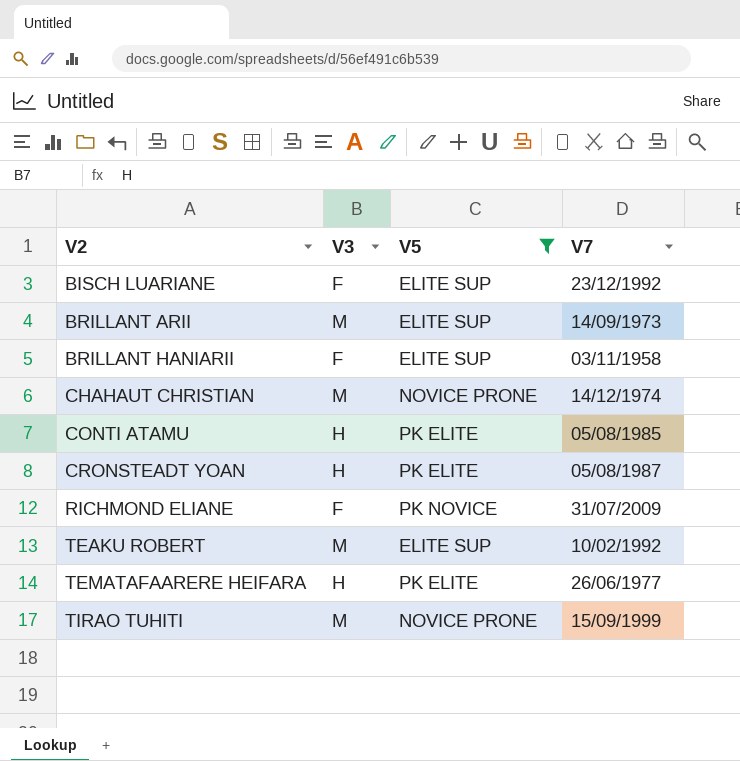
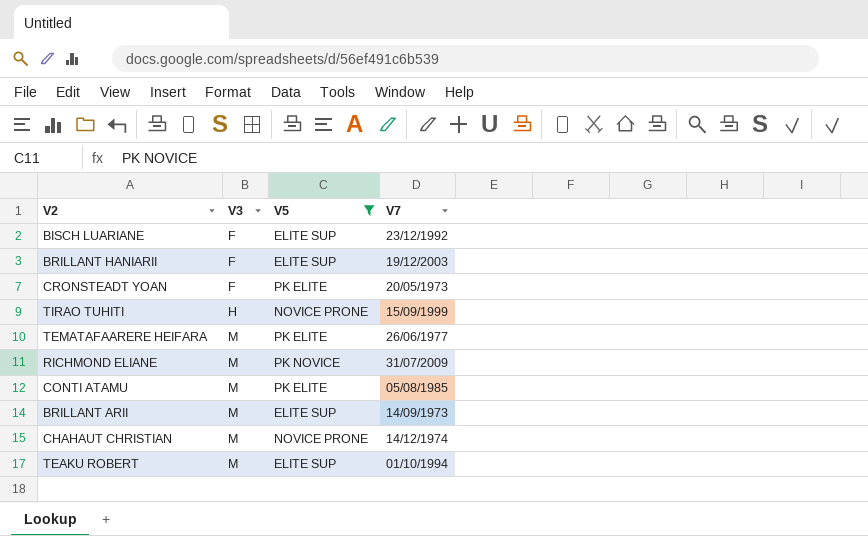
row order: V2 ascending -> V3 ascending
BRILLANT HANIARII | V7: 03/11/1958 -> 19/12/2003
CRONSTEADT YOAN | V3: H -> F
CRONSTEADT YOAN | V7: 05/08/1987 -> 20/05/1973
TIRAO TUHITI | V3: M -> H
TEMATAFAARERE HEIFARA | V3: H -> M
RICHMOND ELIANE | V3: F -> M
CONTI ATAMU | V3: H -> M
TEAKU ROBERT | V7: 10/02/1992 -> 01/10/1994

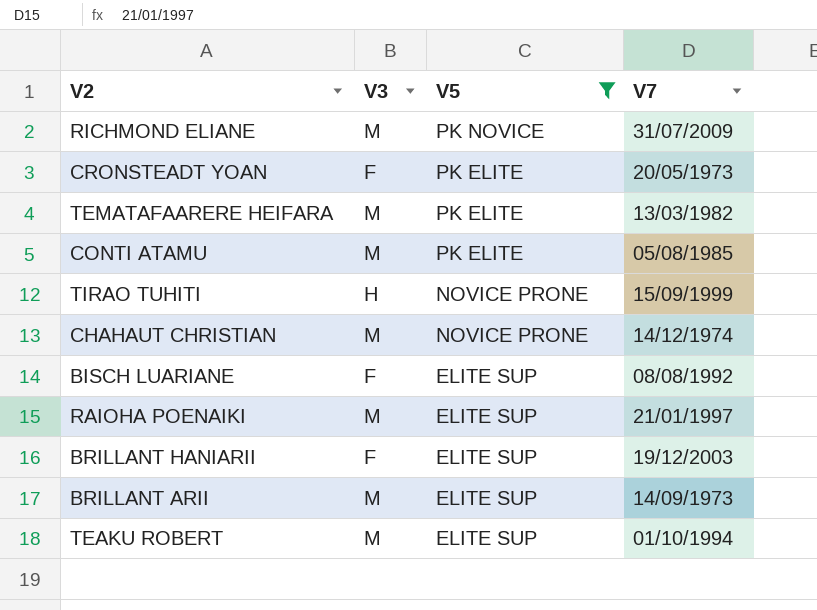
row order: V3 ascending -> V5 descending
TEMATAFAARERE HEIFARA | V7: 26/06/1977 -> 13/03/1982
BISCH LUARIANE | V7: 23/12/1992 -> 08/08/1992
row RAIOHA POENAIKI: none -> M | ELITE SUP | 21/01/1997

